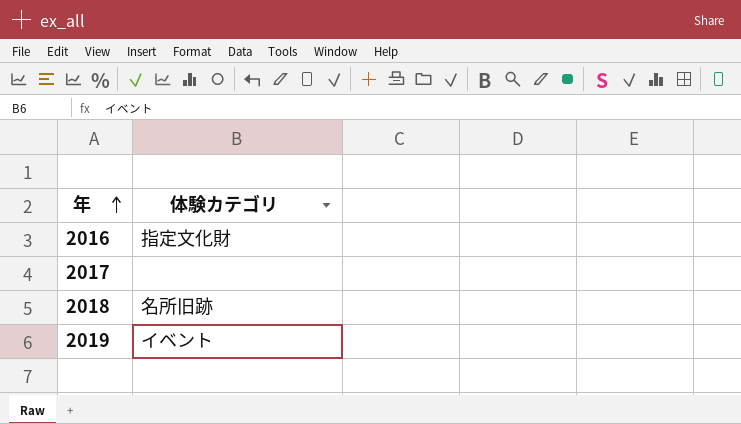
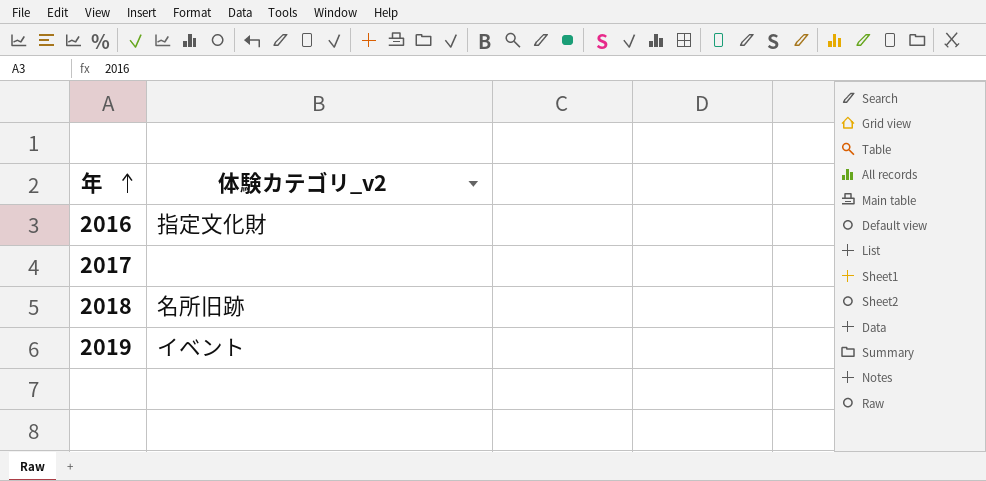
column name: 体験カテゴリ -> 体験カテゴリ_v2

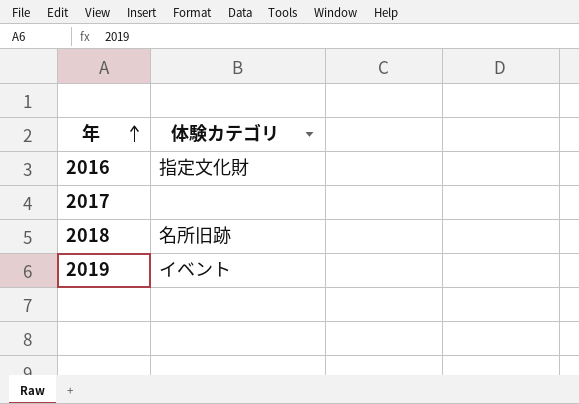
column name: 体験カテゴリ_v2 -> 体験カテゴリ

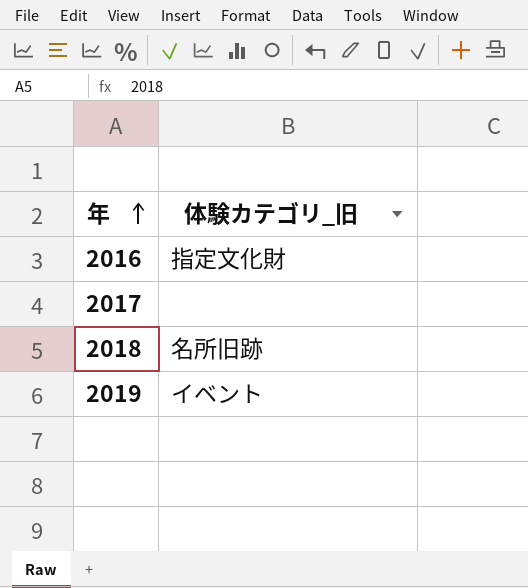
column name: 体験カテゴリ -> 体験カテゴリ_旧

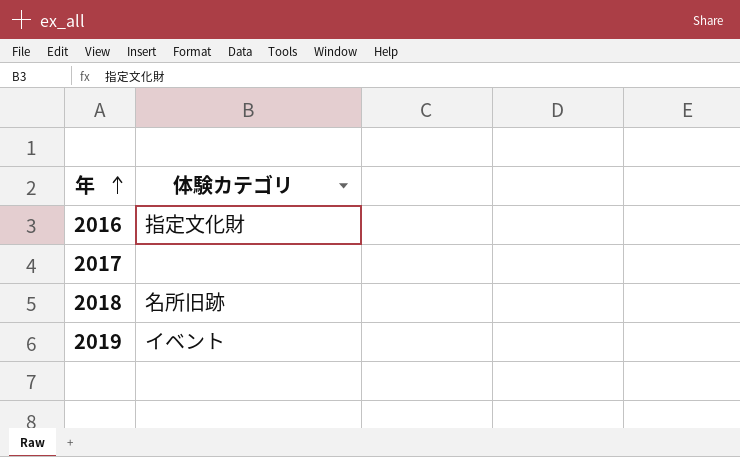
column name: 体験カテゴリ_旧 -> 体験カテゴリ

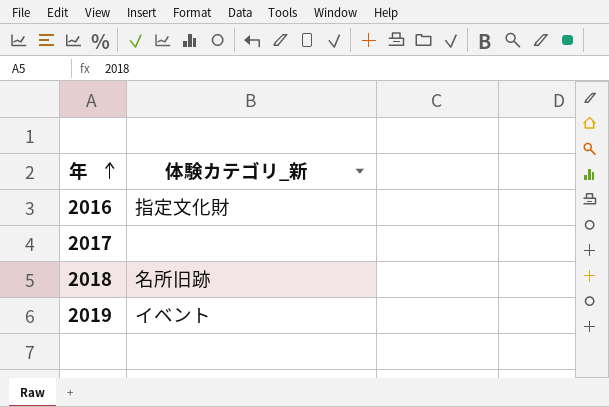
column name: 体験カテゴリ -> 体験カテゴリ_新

